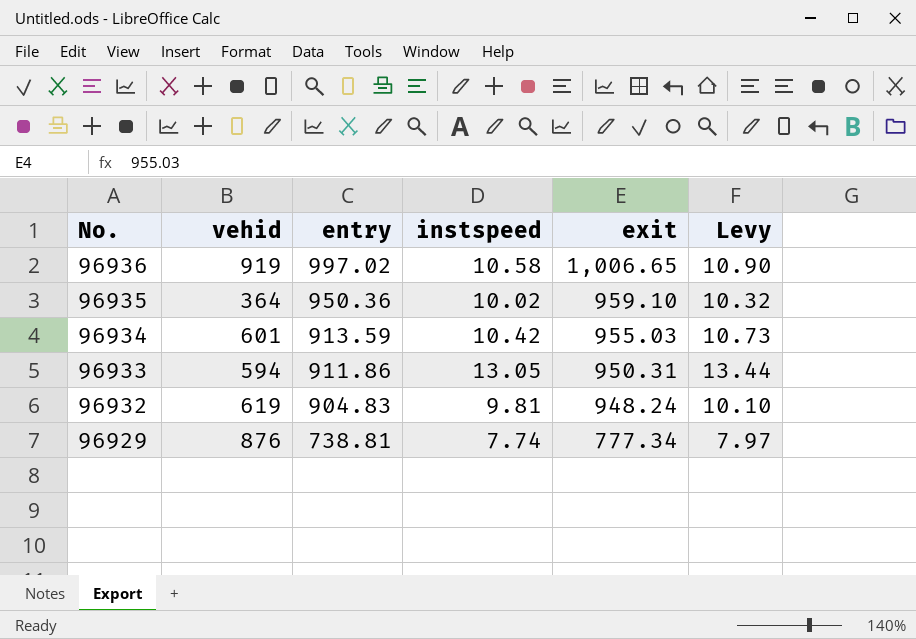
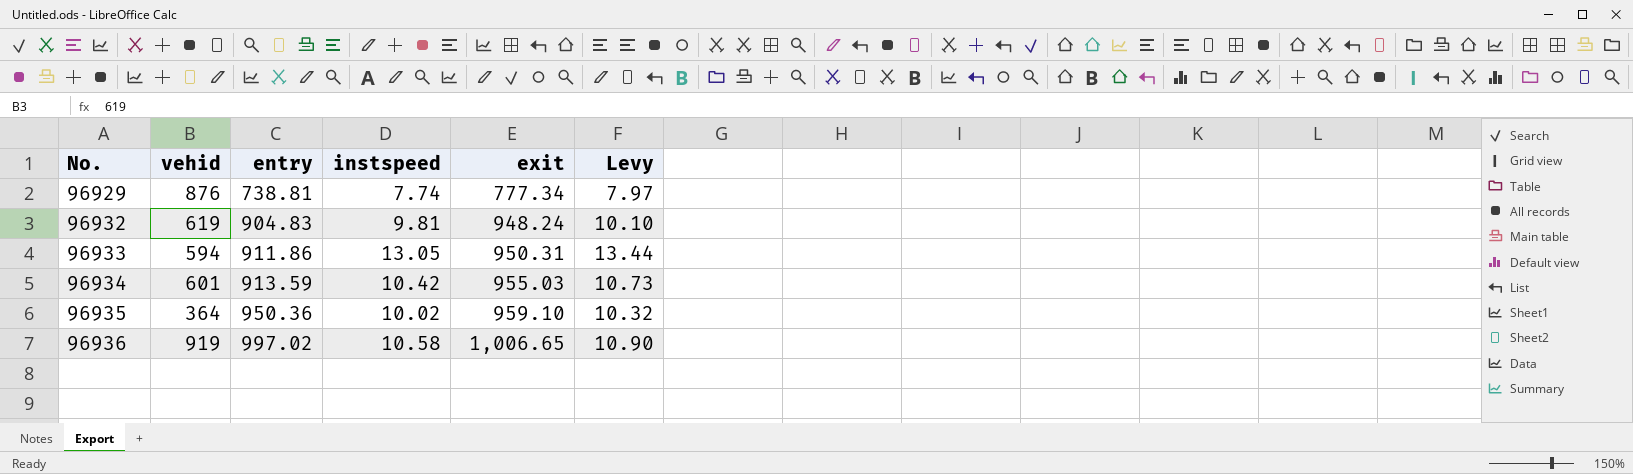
row order: No. descending -> No. ascending

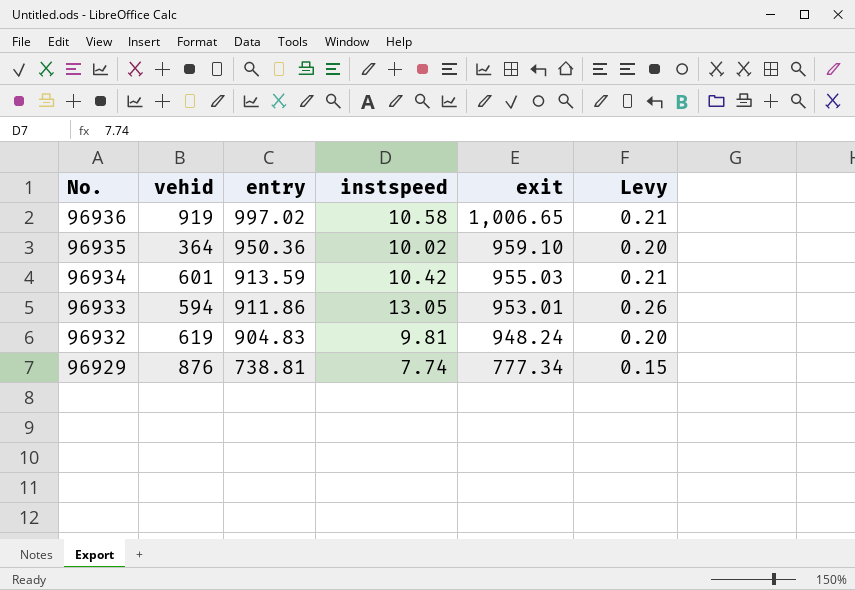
row order: No. ascending -> No. descending
column Levy | formula: [instspeed] * 1.03 -> [instspeed] * 0.02
96933 | exit: 950.31 -> 953.01

